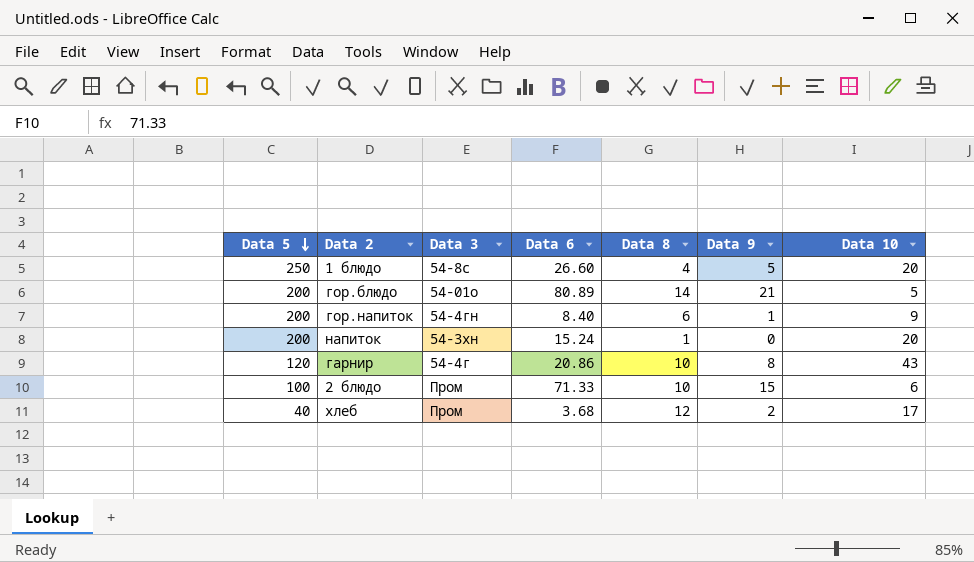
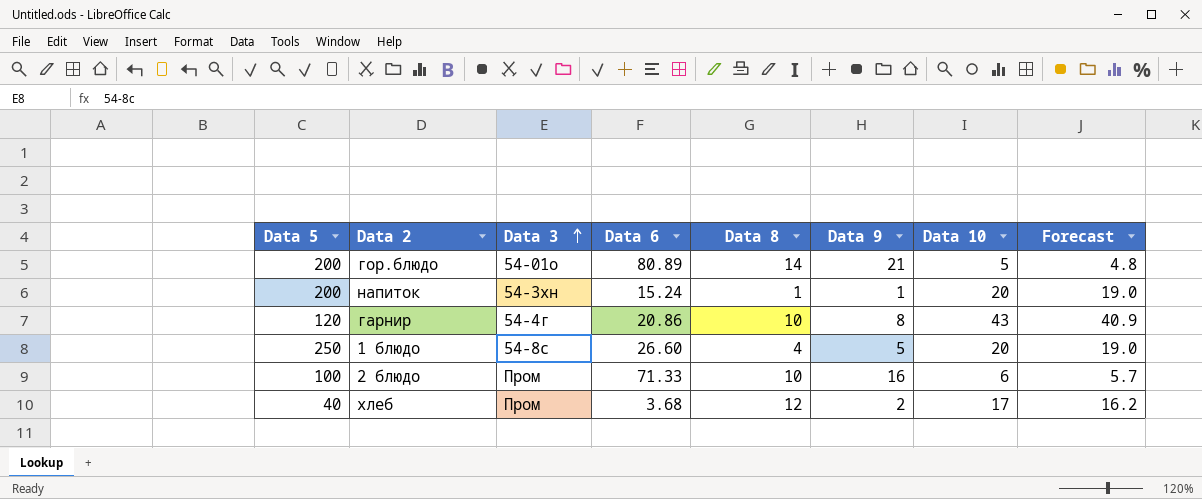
row order: Data 5 descending -> Data 3 ascending
column Forecast | formula: none -> [Data 10] * 0.95
row гор.напиток: 200 | 54-4гн | 8.40 | 6 | 1 | 9 -> none
напиток | Data 9: 0 -> 1
2 блюдо | Data 9: 15 -> 16

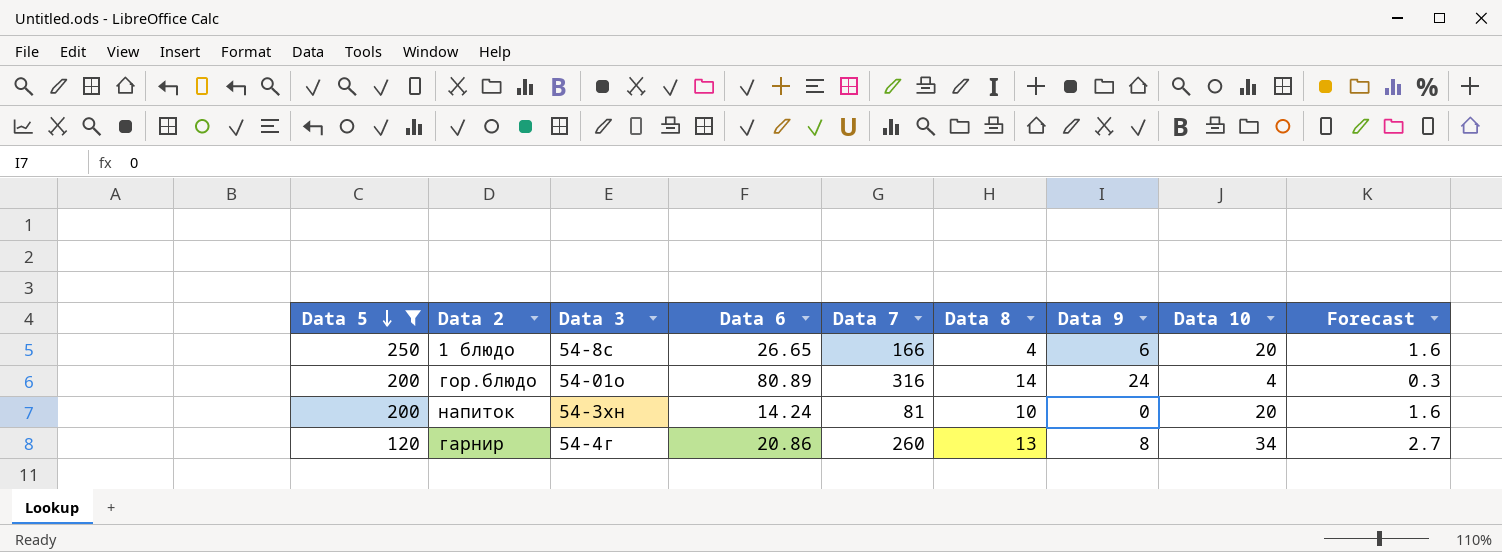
filter: none -> Data 5 >= 120
row order: Data 3 ascending -> Data 5 descending
column Data 7 | position: none -> 5
column Forecast | formula: [Data 10] * 0.95 -> [Data 10] * 0.08
1 блюдо | Data 6: 26.60 -> 26.65
1 блюдо | Data 9: 5 -> 6
гор.блюдо | Data 9: 21 -> 24
гор.блюдо | Data 10: 5 -> 4
напиток | Data 6: 15.24 -> 14.24
напиток | Data 8: 1 -> 10
напиток | Data 9: 1 -> 0
гарнир | Data 8: 10 -> 13
гарнир | Data 10: 43 -> 34

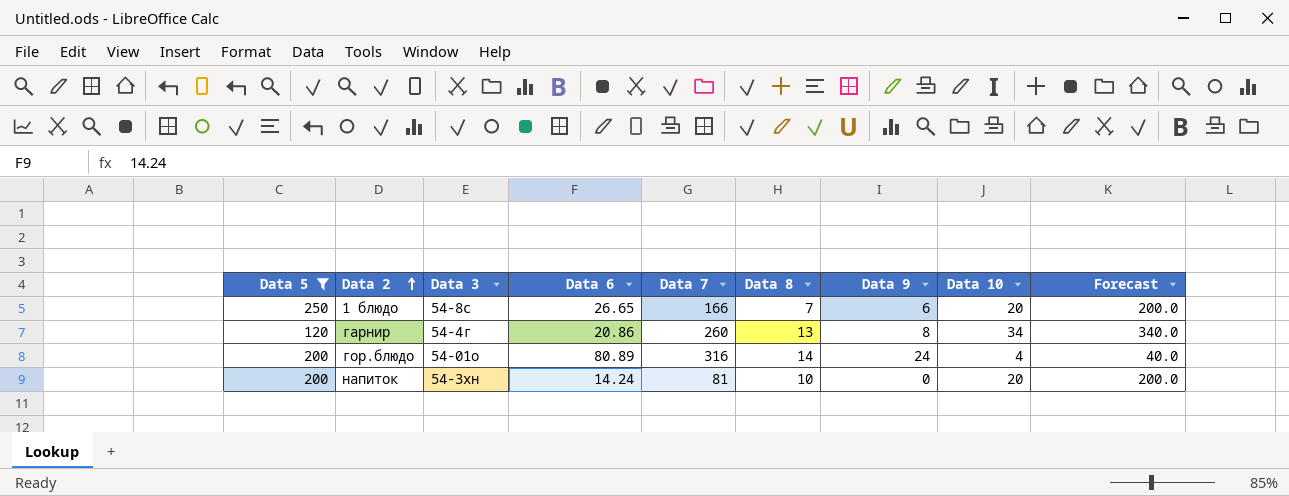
row order: Data 5 descending -> Data 2 ascending
column Forecast | formula: [Data 10] * 0.08 -> [Data 10] * 10
1 блюдо | Data 8: 4 -> 7

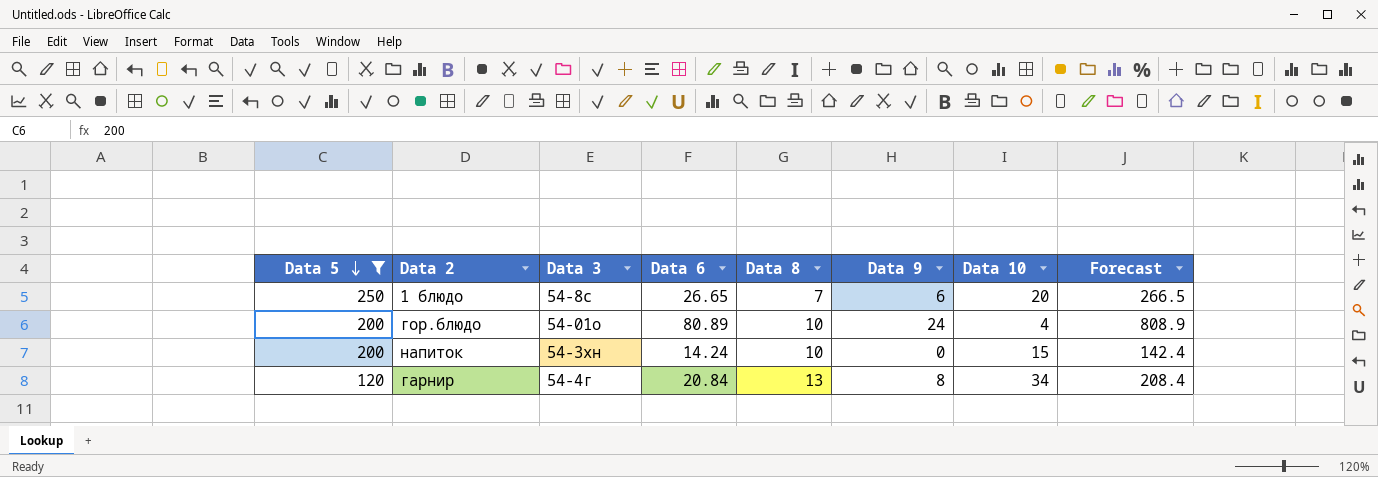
row order: Data 2 ascending -> Data 5 descending
column Data 7 | position: 5 -> none
column Forecast | formula: [Data 10] * 10 -> [Data 6] * 10
гор.блюдо | Data 8: 14 -> 10
напиток | Data 10: 20 -> 15
гарнир | Data 6: 20.86 -> 20.84

